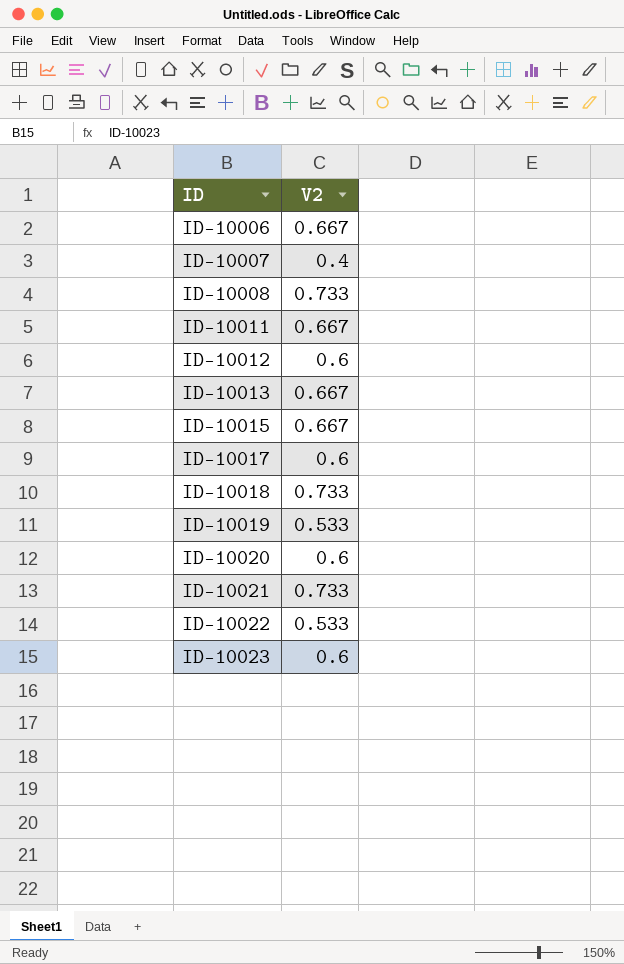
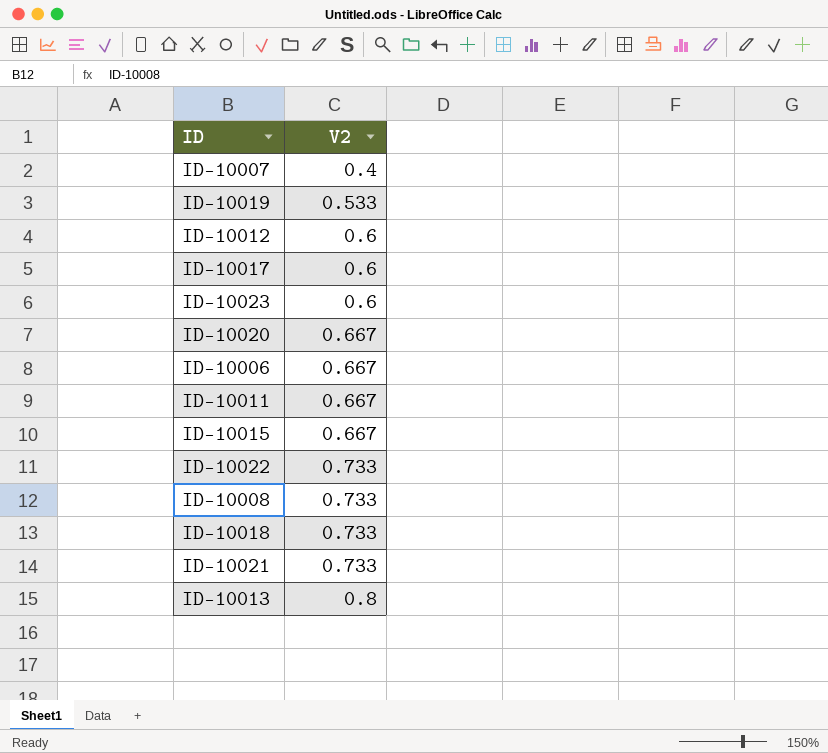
row order: ID ascending -> V2 ascending
ID-10020 | V2: 0.6 -> 0.667
ID-10022 | V2: 0.533 -> 0.733
ID-10013 | V2: 0.667 -> 0.8

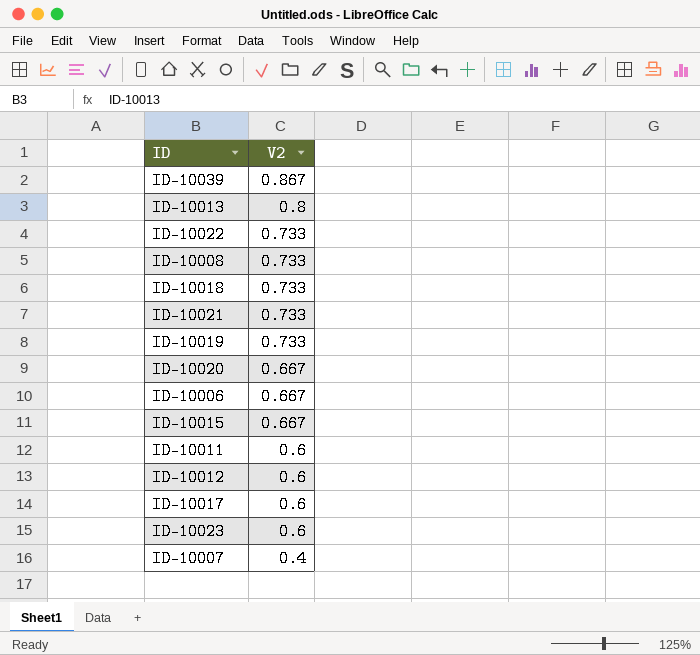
row order: V2 ascending -> V2 descending
row ID-10039: none -> 0.867
ID-10019 | V2: 0.533 -> 0.733
ID-10011 | V2: 0.667 -> 0.6

